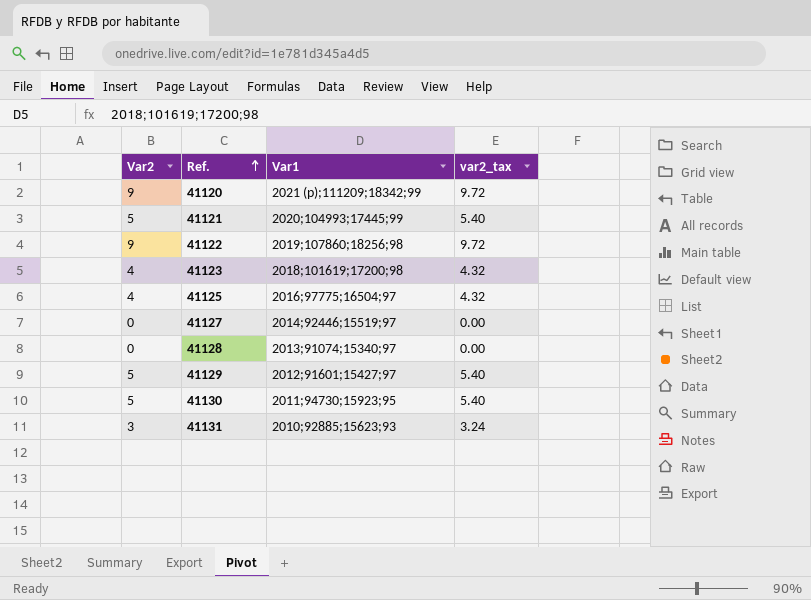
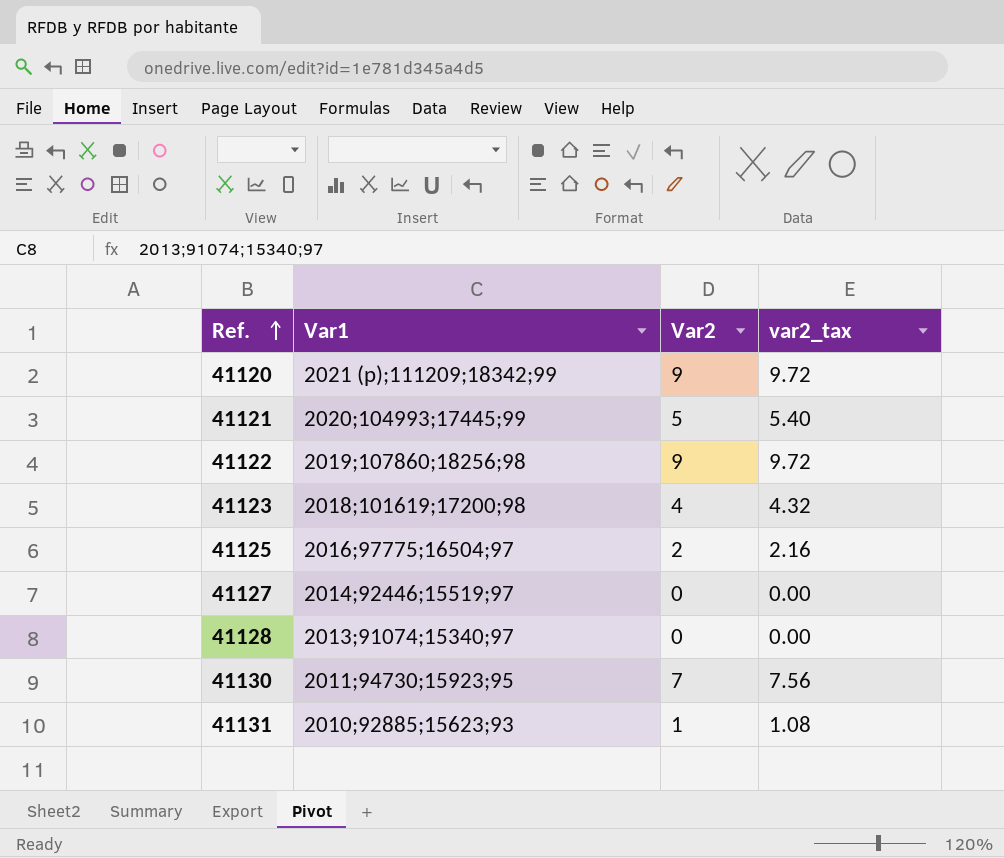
column Var2 | position: 1 -> 3
row 41129: 5 | 2012;91601;15427;97 | 5.40 -> none
41125 | Var2: 4 -> 2
41125 | var2_tax: 4.32 -> 2.16
41130 | Var2: 5 -> 7
41130 | var2_tax: 5.40 -> 7.56
41131 | Var2: 3 -> 1
41131 | var2_tax: 3.24 -> 1.08

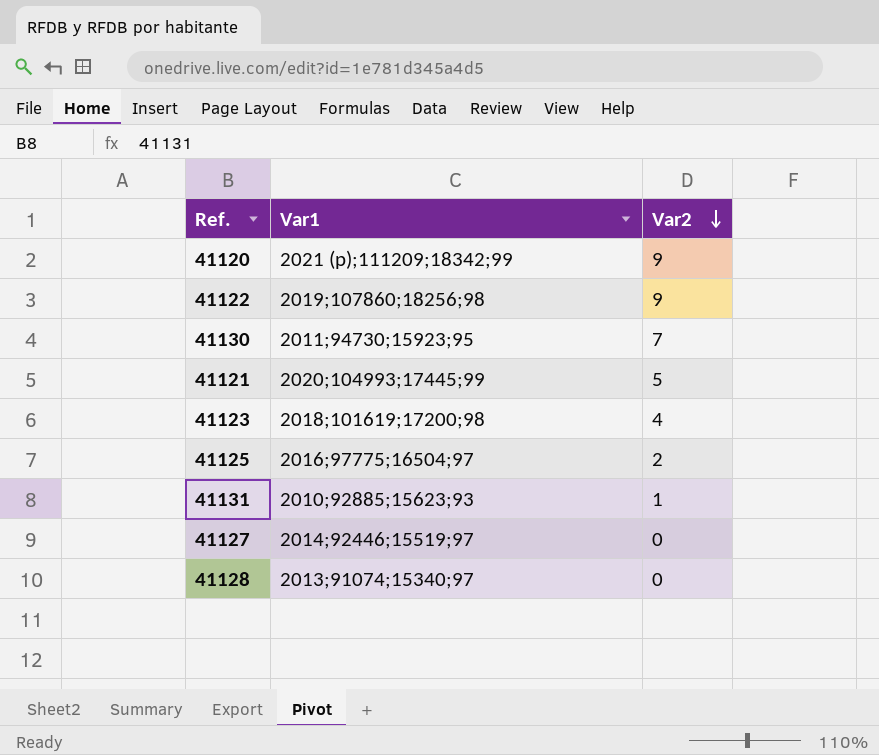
row order: Ref. ascending -> Var2 descending
column var2_tax | formula: [Var2] * 1.08 -> none

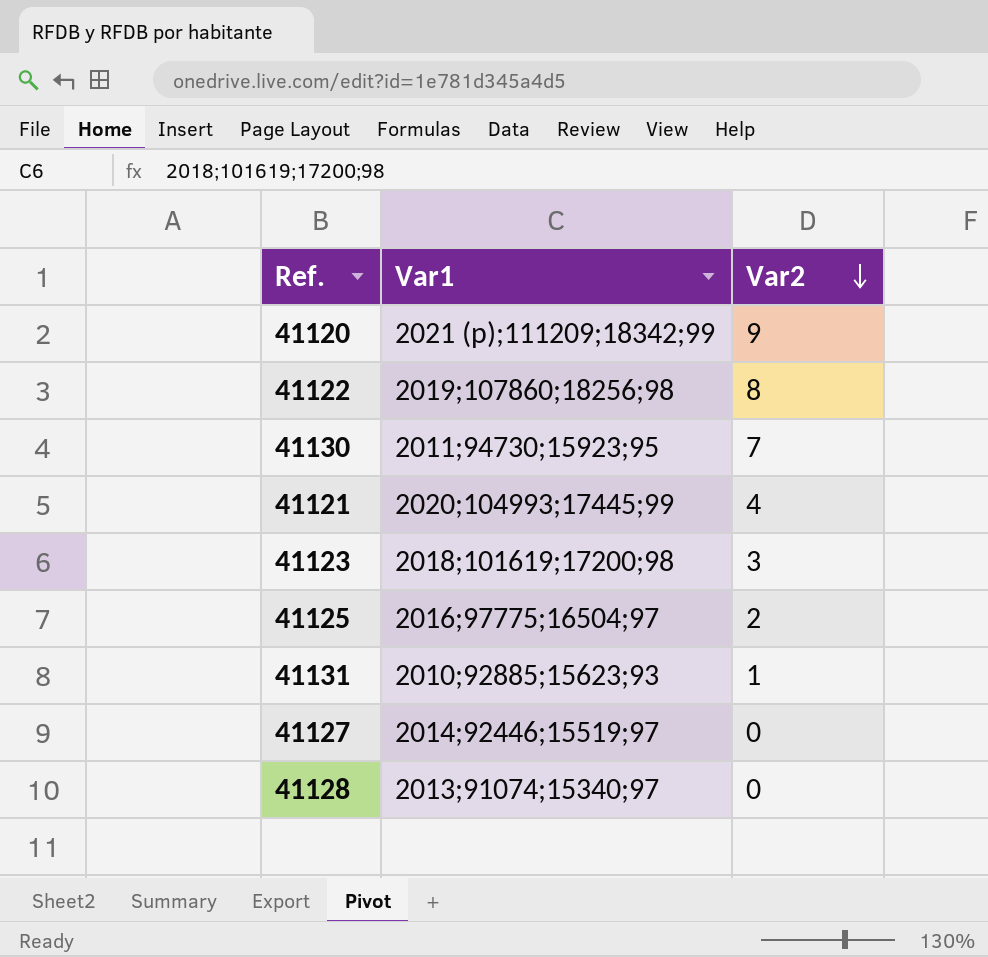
41122 | Var2: 9 -> 8
41121 | Var2: 5 -> 4
41123 | Var2: 4 -> 3

